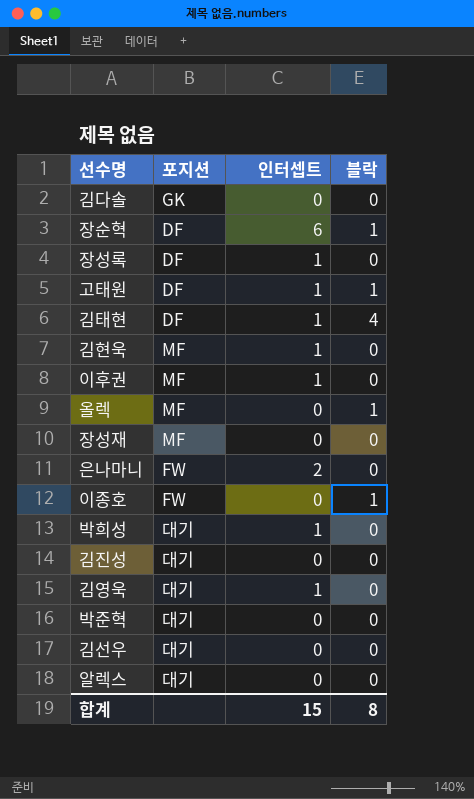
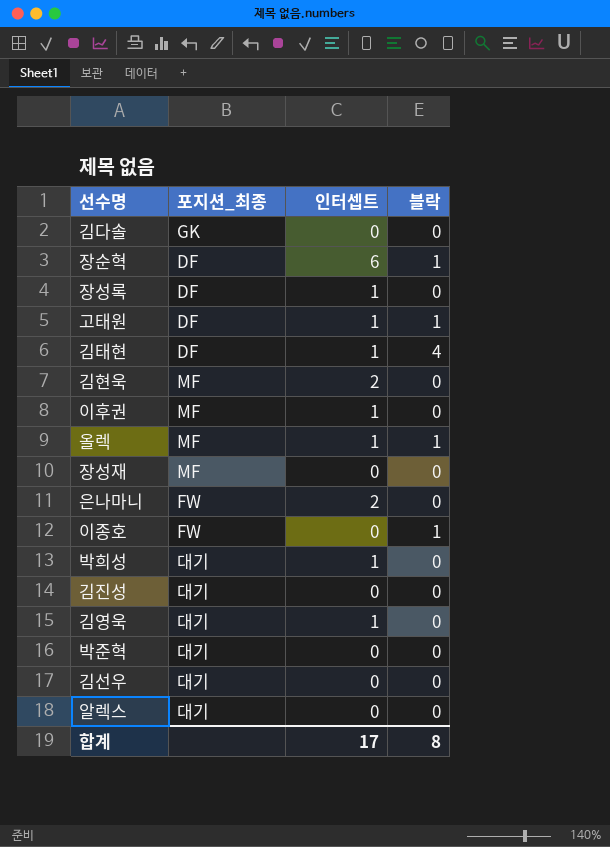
column name: 포지션 -> 포지션_최종
김현욱 | 인터셉트: 1 -> 2
올렉 | 인터셉트: 0 -> 1
합계 | 인터셉트: 15 -> 17

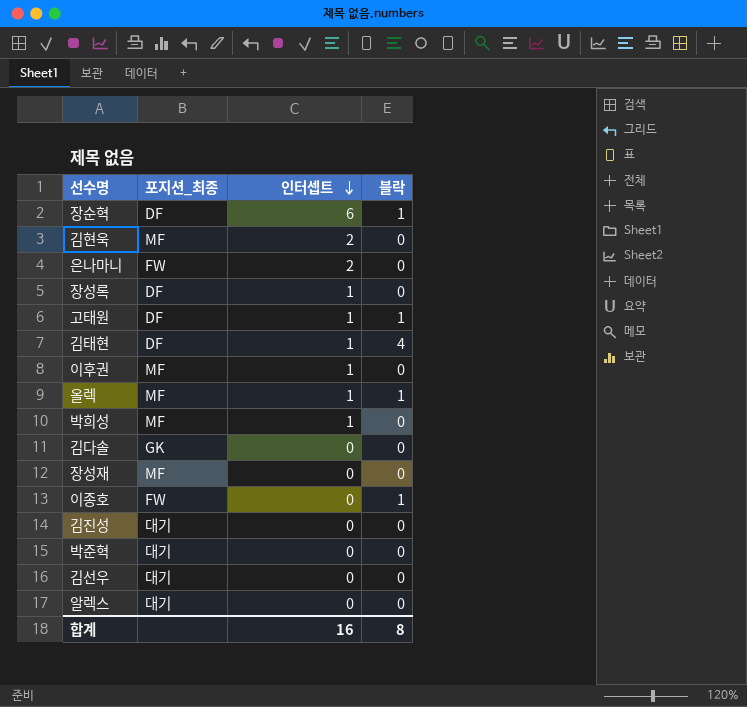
row order: none -> 인터셉트 descending
row 김영욱: 대기 | 1 | 0 -> none
박희성 | 포지션_최종: 대기 -> MF
합계 | 인터셉트: 17 -> 16

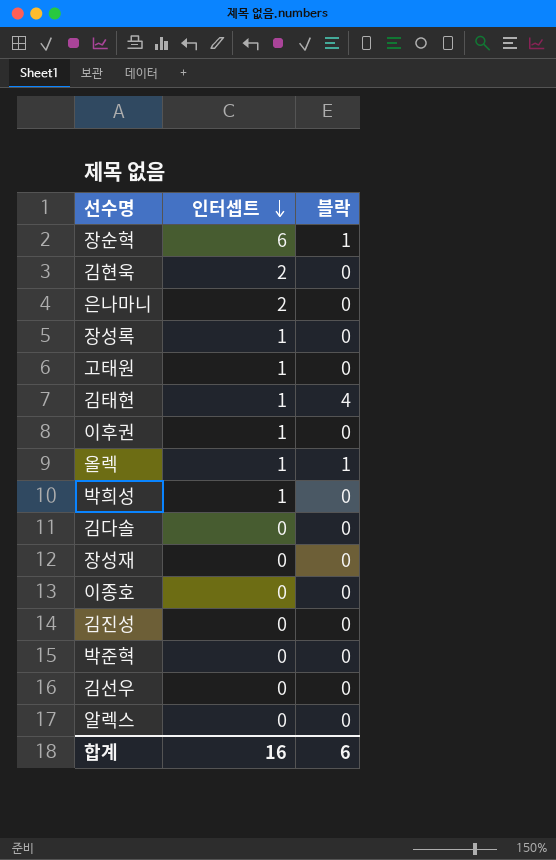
column 포지션_최종 | position: 2 -> none
고태원 | 블락: 1 -> 0
이종호 | 블락: 1 -> 0
합계 | 블락: 8 -> 6

